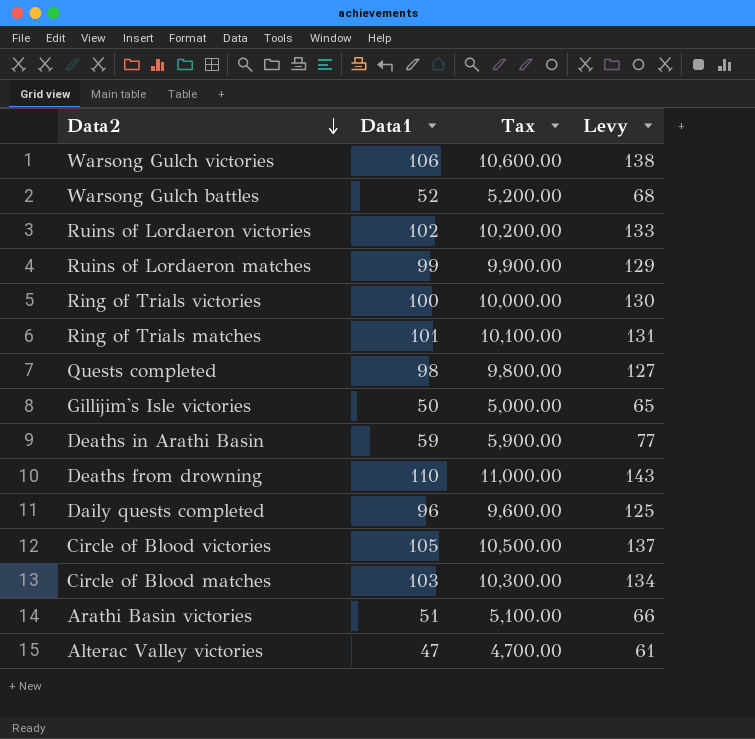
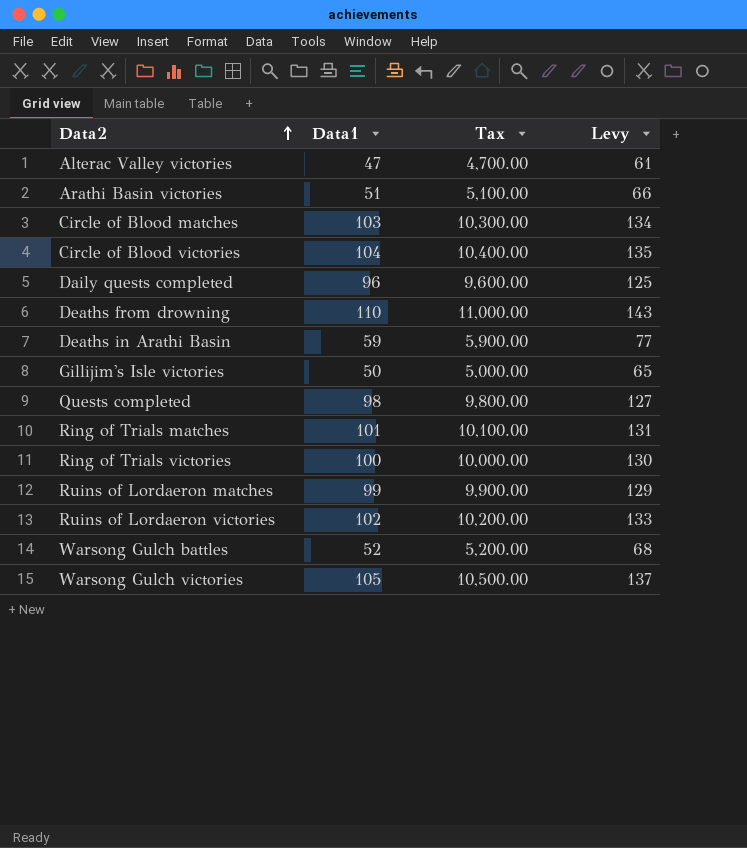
row order: Data2 descending -> Data2 ascending
Circle of Blood victories | Data1: 105 -> 104
Circle of Blood victories | Tax: 10,500.00 -> 10,400.00
Circle of Blood victories | Levy: 137 -> 135
Warsong Gulch victories | Data1: 106 -> 105
Warsong Gulch victories | Tax: 10,600.00 -> 10,500.00
Warsong Gulch victories | Levy: 138 -> 137

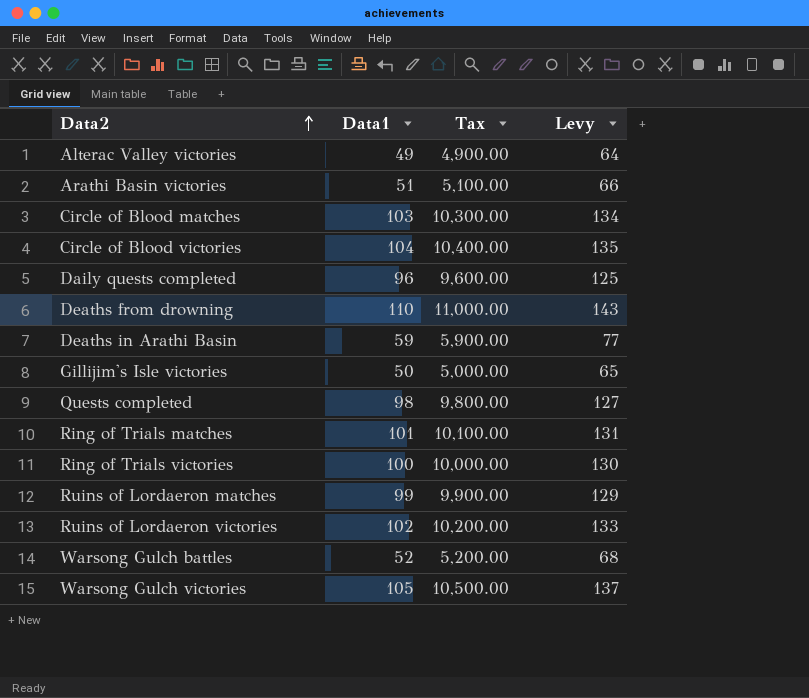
Alterac Valley victories | Data1: 47 -> 49
Alterac Valley victories | Tax: 4,700.00 -> 4,900.00
Alterac Valley victories | Levy: 61 -> 64

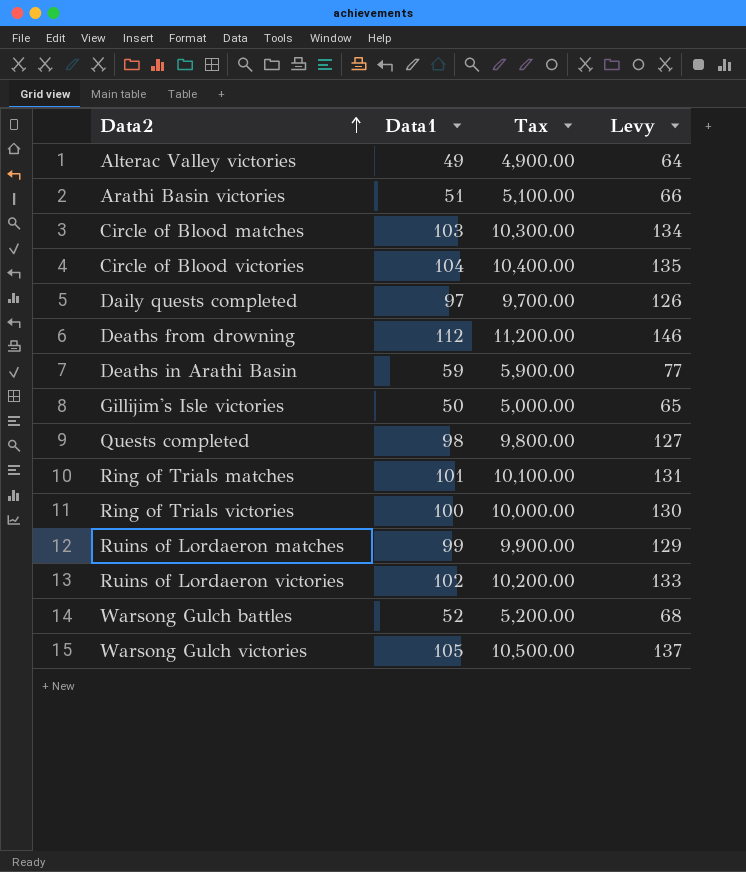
Daily quests completed | Data1: 96 -> 97
Daily quests completed | Tax: 9,600.00 -> 9,700.00
Daily quests completed | Levy: 125 -> 126
Deaths from drowning | Data1: 110 -> 112
Deaths from drowning | Tax: 11,000.00 -> 11,200.00
Deaths from drowning | Levy: 143 -> 146

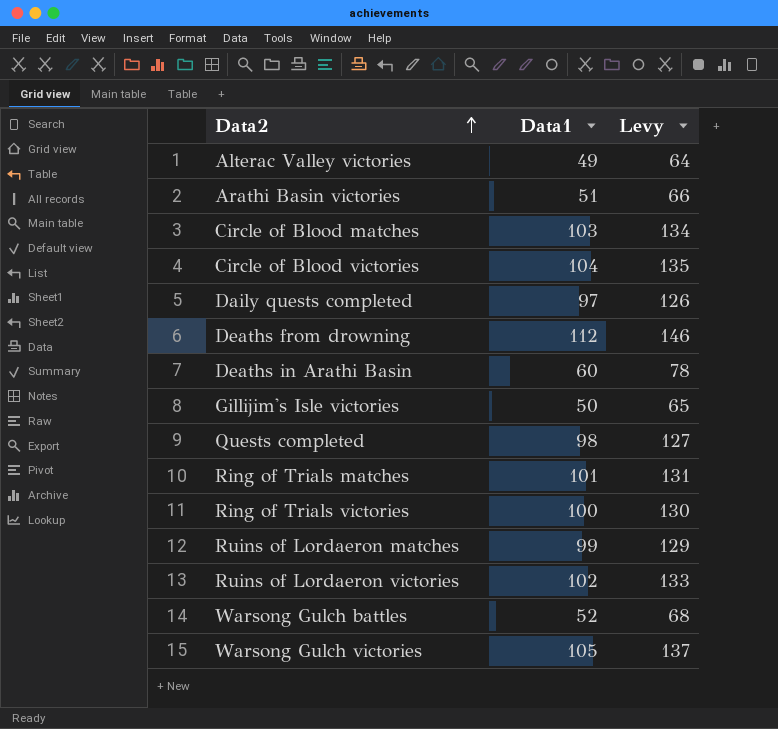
column Tax | formula: [Data1] * 100 -> none
Deaths in Arathi Basin | Data1: 59 -> 60
Deaths in Arathi Basin | Levy: 77 -> 78

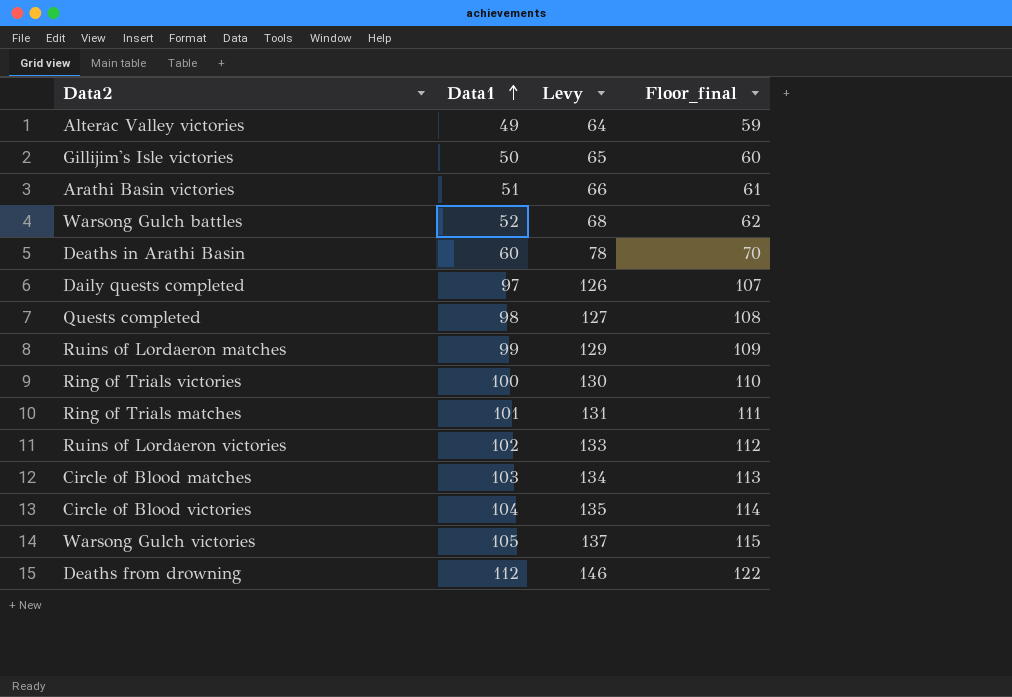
row order: Data2 ascending -> Data1 ascending
column Floor_final | formula: none -> [Data1] + 10

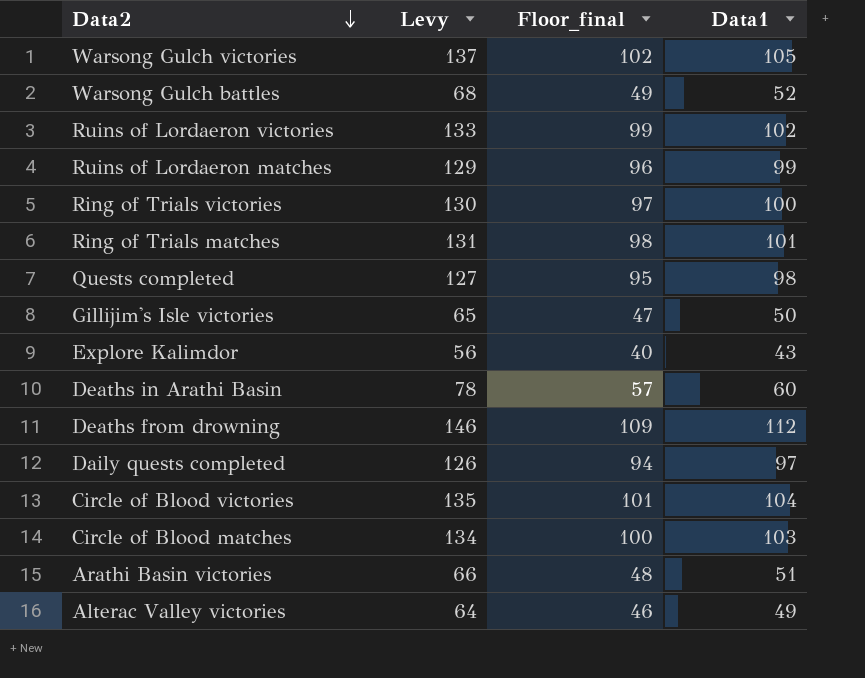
row order: Data1 ascending -> Data2 descending
column Floor_final | formula: [Data1] + 10 -> [Data1] - 3
column Data1 | position: 2 -> 4
row Explore Kalimdor: none -> 56 | 40 | 43

